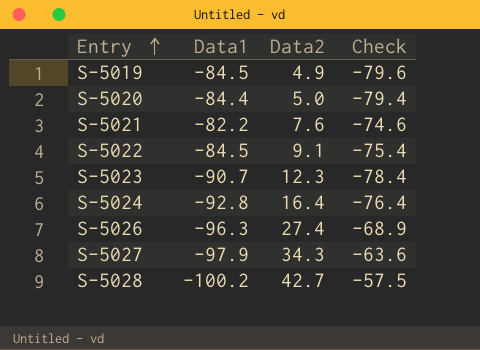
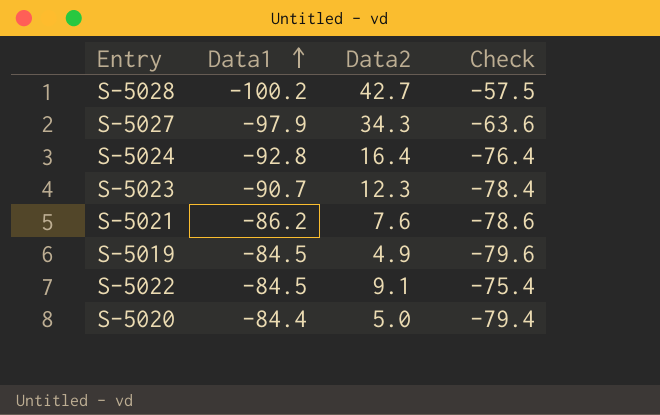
row order: Entry ascending -> Data1 ascending
row S-5026: -96.3 | 27.4 | -68.9 -> none
S-5021 | Data1: -82.2 -> -86.2
S-5021 | Check: -74.6 -> -78.6

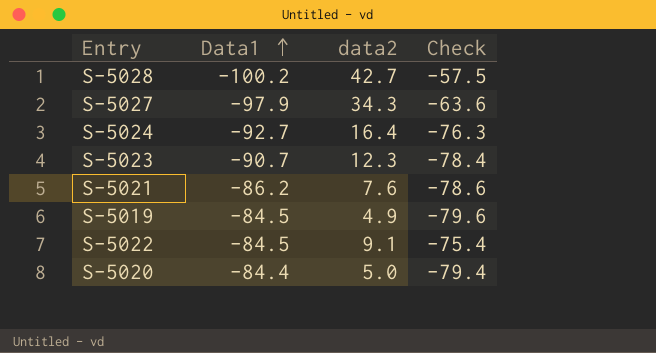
column name: Data2 -> data2
S-5024 | Data1: -92.8 -> -92.7
S-5024 | Check: -76.4 -> -76.3

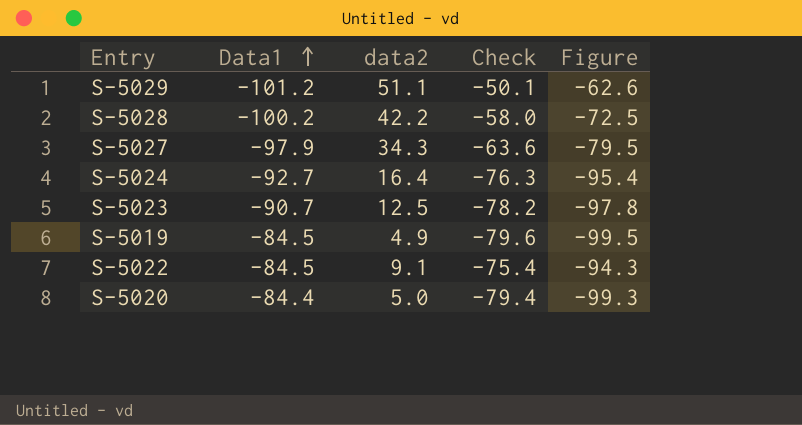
column Figure | formula: none -> [Check] * 1.25
row S-5021: -86.2 | 7.6 | -78.6 -> none
row S-5029: none -> -101.2 | 51.1 | -50.1 | -62.6
S-5028 | data2: 42.7 -> 42.2
S-5028 | Check: -57.5 -> -58.0
S-5023 | data2: 12.3 -> 12.5
S-5023 | Check: -78.4 -> -78.2

